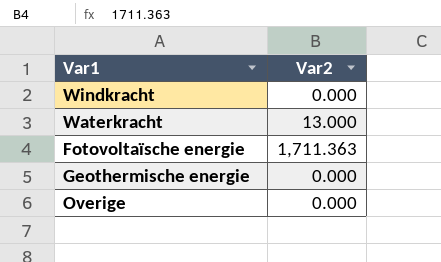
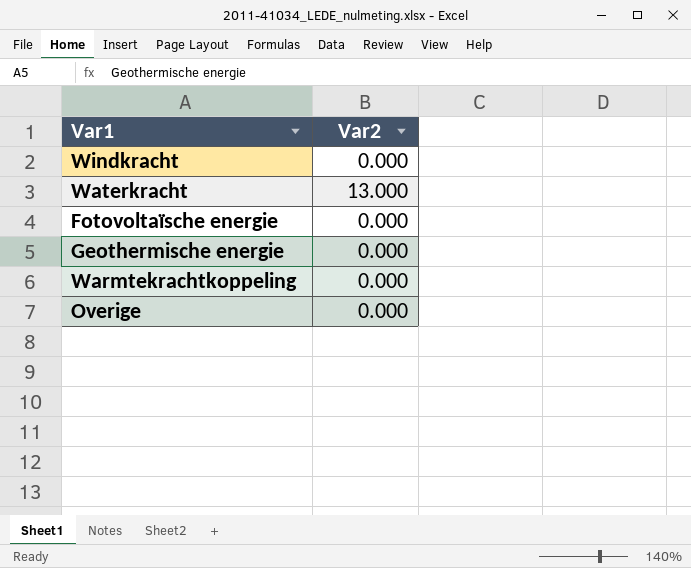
Fotovoltaïsche energie | Var2: 1,711.363 -> 0.000
row Warmtekrachtkoppeling: none -> 0.000

